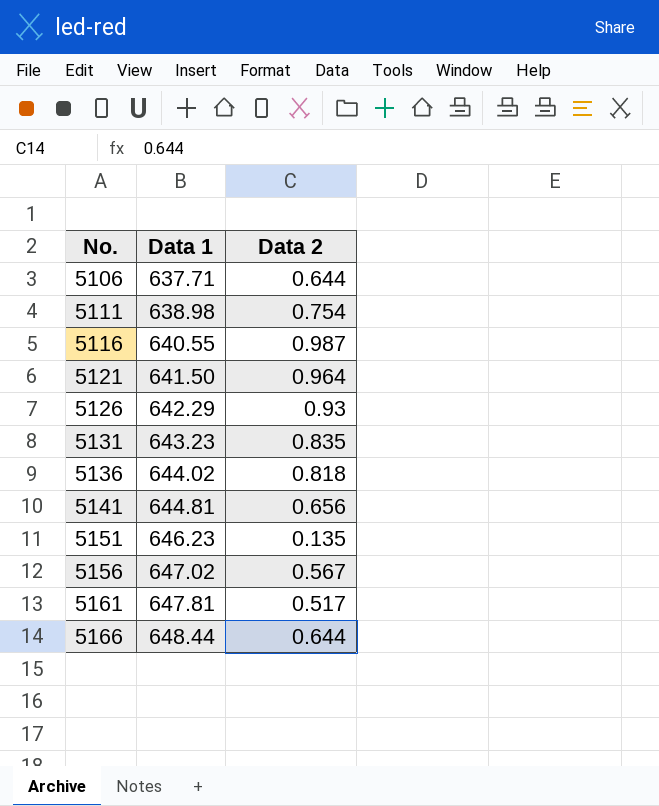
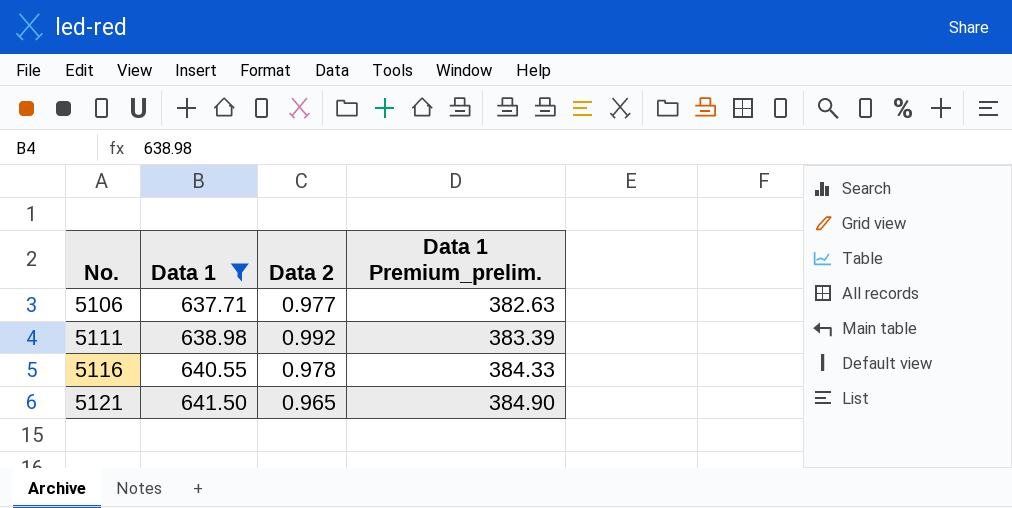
filter: none -> Data 1 <= 641.50
column Data 1 Premium_prelim. | formula: none -> [Data 1] * 0.6
5106 | Data 2: 0.644 -> 0.977
5111 | Data 2: 0.754 -> 0.992
5116 | Data 2: 0.987 -> 0.978
5121 | Data 2: 0.964 -> 0.965

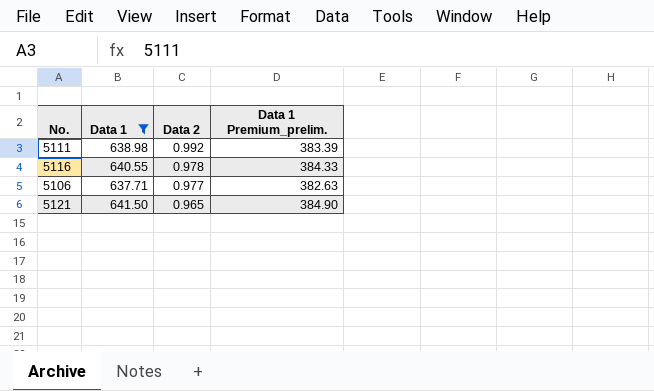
row order: No. ascending -> Data 2 descending

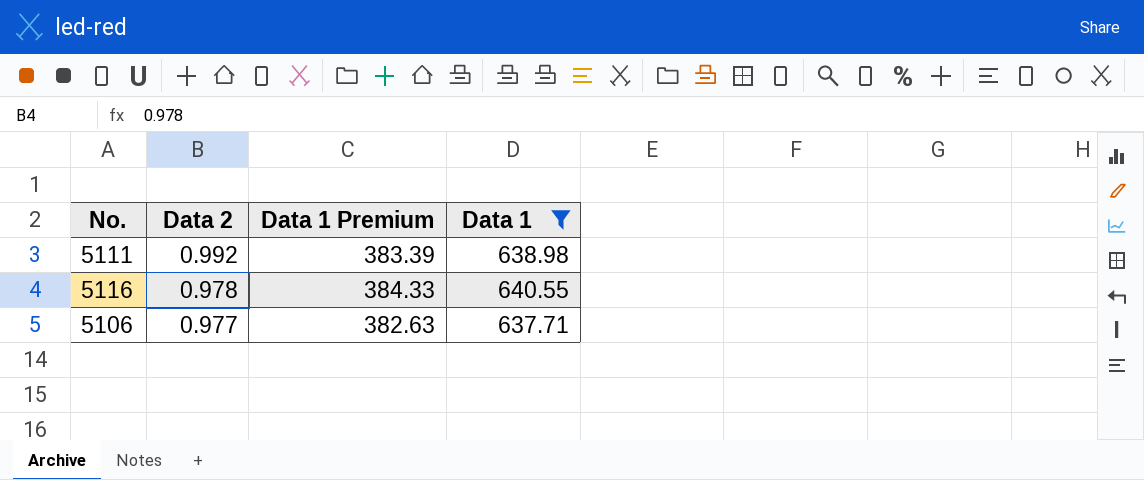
column name: Data 1 Premium_prelim. -> Data 1 Premium
column Data 1 | position: 2 -> 4
row 5121: 641.50 | 0.965 | 384.90 -> none

